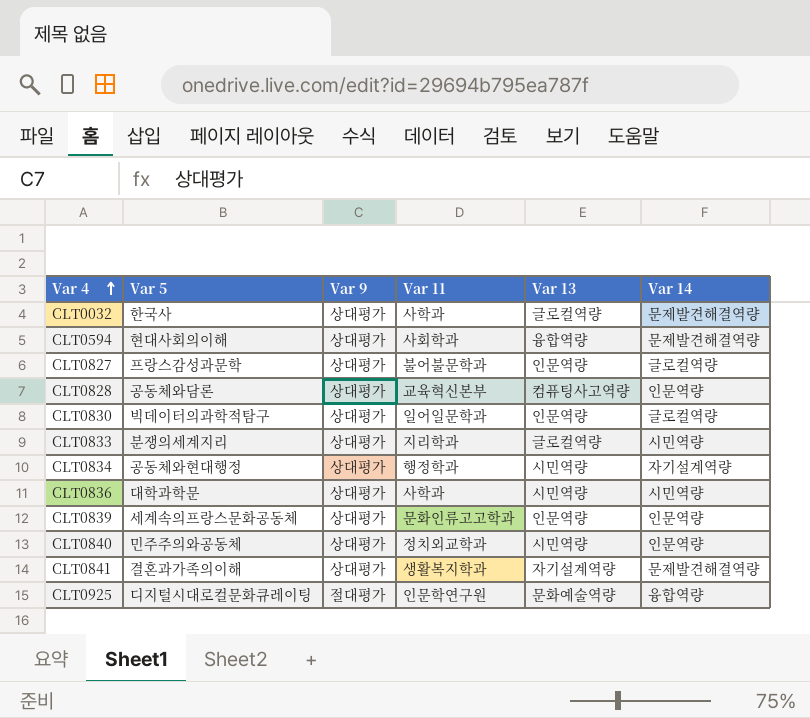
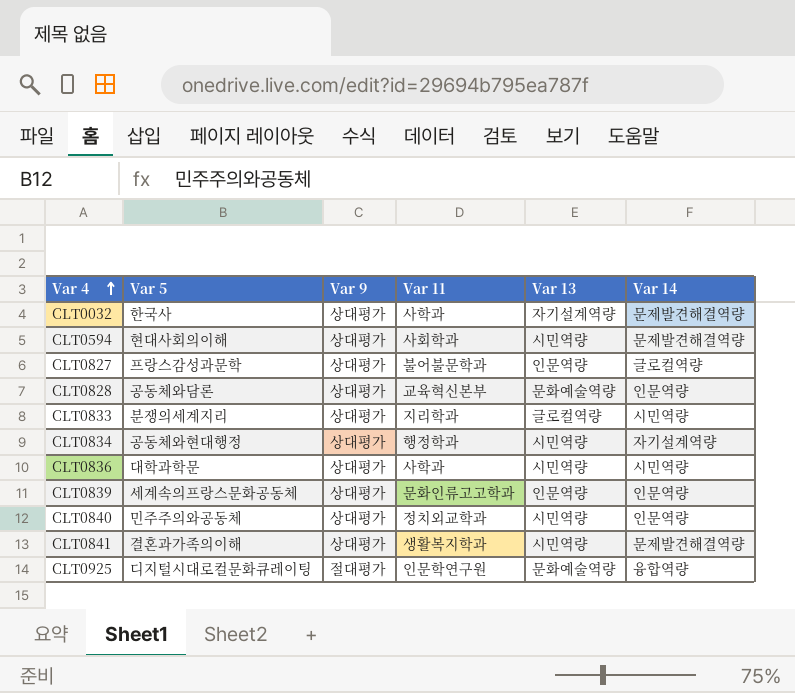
row CLT0830: 빅데이터의과학적탐구 | 상대평가 | 일어일문학과 | 인문역량 | 글로컬역량 -> none
CLT0032 | Var 13: 글로컬역량 -> 자기설계역량
CLT0594 | Var 13: 융합역량 -> 시민역량
CLT0828 | Var 13: 컴퓨팅사고역량 -> 문화예술역량
CLT0841 | Var 13: 자기설계역량 -> 시민역량

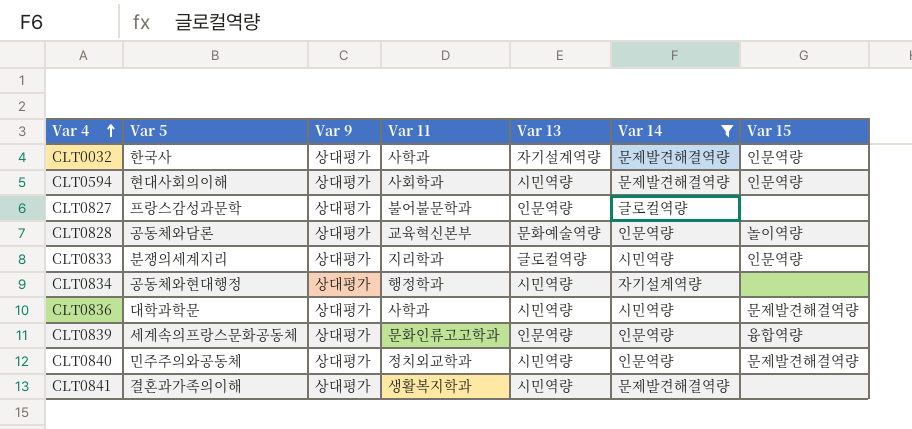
filter: none -> Var 14 != 융합역량
column Var 15 | position: none -> 7

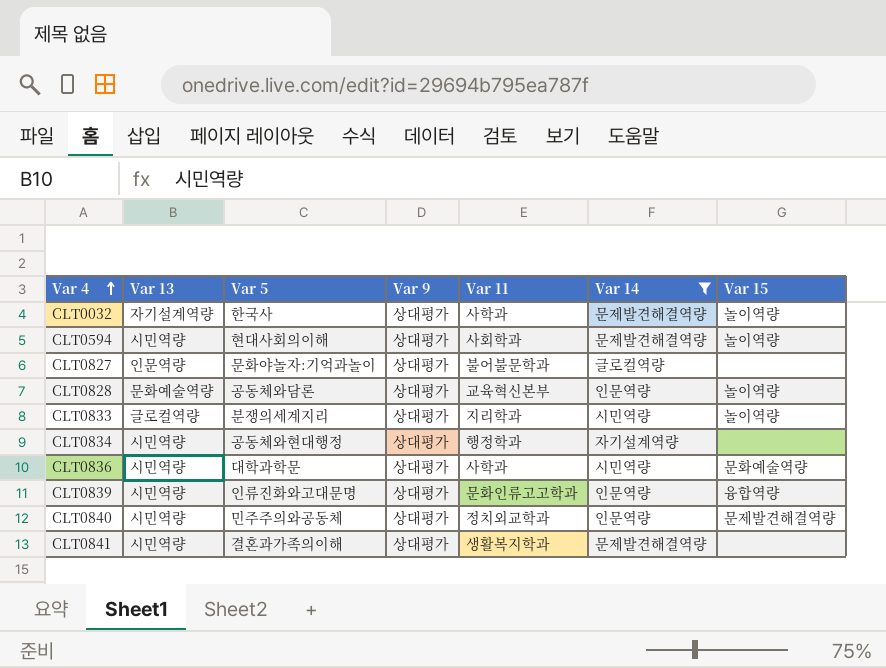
column Var 13 | position: 5 -> 2
CLT0032 | Var 15: 인문역량 -> 놀이역량
CLT0594 | Var 15: 인문역량 -> 놀이역량
CLT0827 | Var 5: 프랑스감성과문학 -> 문화야놀자:기억과놀이
CLT0833 | Var 15: 인문역량 -> 놀이역량
CLT0836 | Var 15: 문제발견해결역량 -> 문화예술역량
CLT0839 | Var 13: 인문역량 -> 시민역량
CLT0839 | Var 5: 세계속의프랑스문화공동체 -> 인류진화와고대문명

